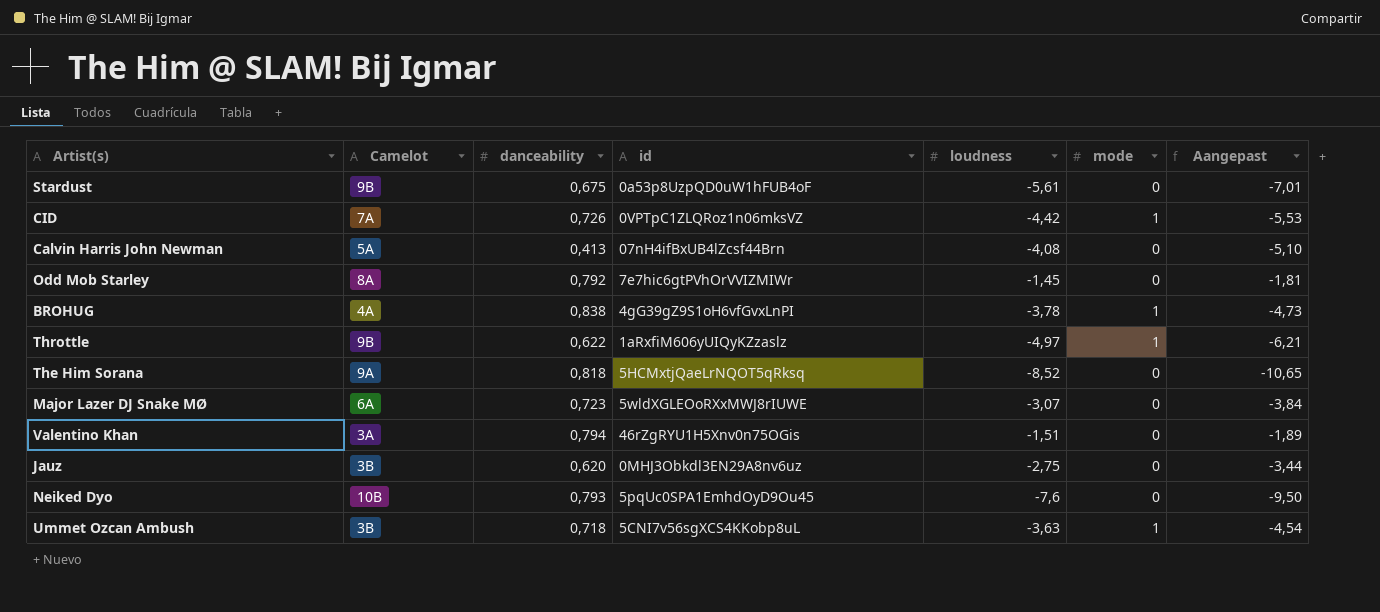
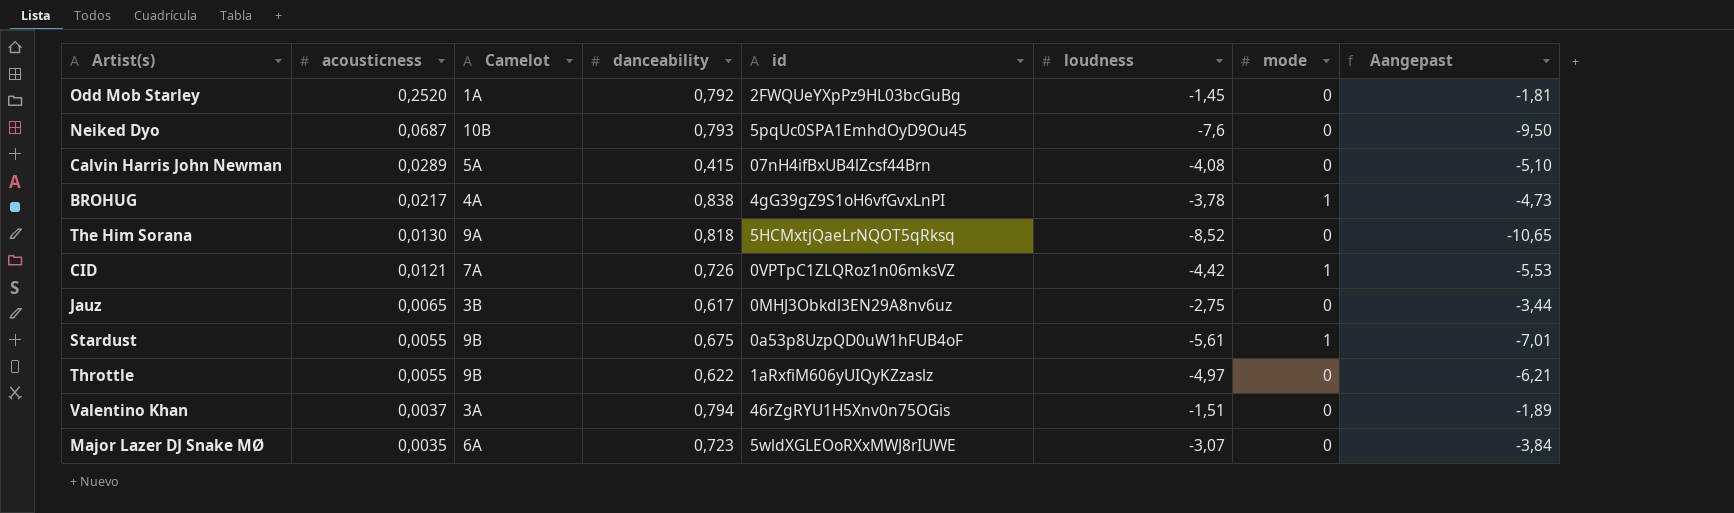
row order: none -> acousticness descending
column acousticness | position: none -> 2
row Ummet Ozcan Ambush: 3B | 0,718 | 5CNI7v56sgXCS4KKobp8uL | -3,63 | 1 | -4,54 -> none
Odd Mob Starley | Camelot: 8A -> 1A
Odd Mob Starley | id: 7e7hic6gtPVhOrVVIZMIWr -> 2FWQUeYXpPz9HL03bcGuBg
Calvin Harris John Newman | danceability: 0,413 -> 0,415
Jauz | danceability: 0,620 -> 0,617
Stardust | mode: 0 -> 1
Throttle | mode: 1 -> 0

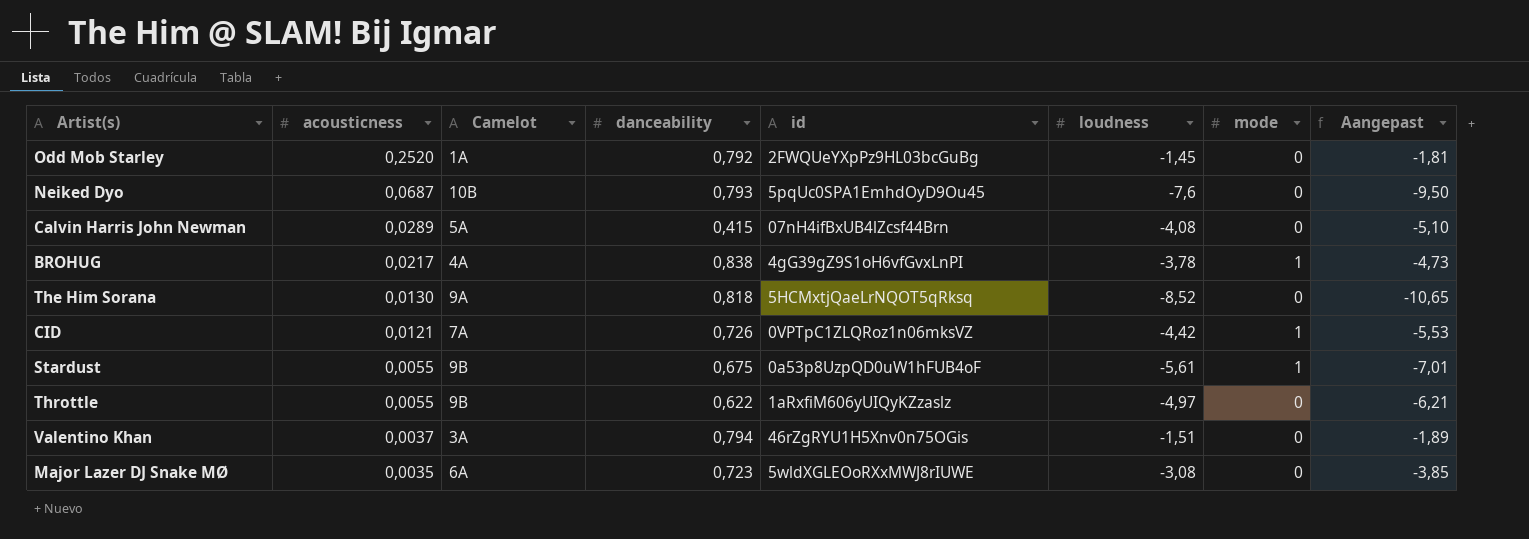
row Jauz: 0,0065 | 3B | 0,617 | 0MHJ3Obkdl3EN29A8nv6uz | -2,75 | 0 | -3,44 -> none
Major Lazer DJ Snake MØ | loudness: -3,07 -> -3,08
Major Lazer DJ Snake MØ | Aangepast: -3,84 -> -3,85

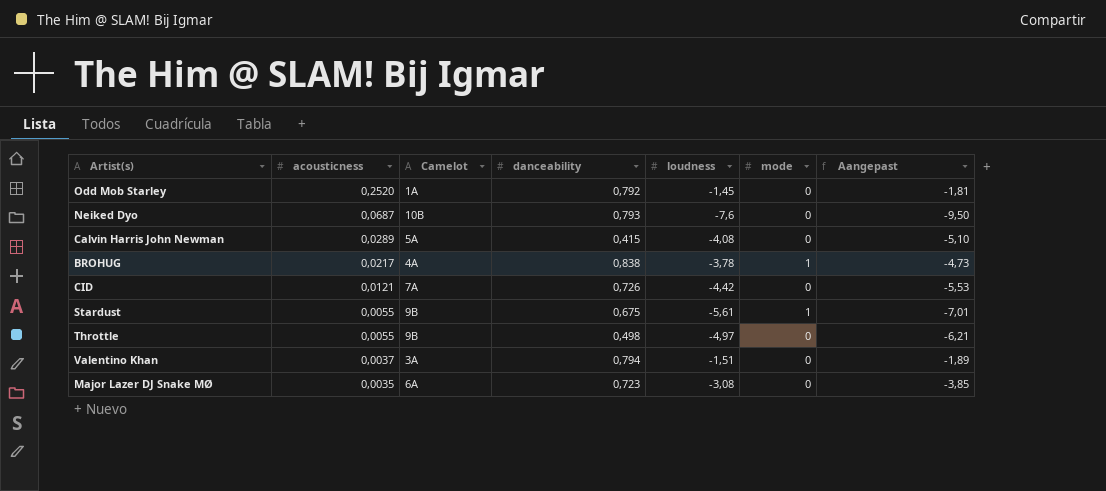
column id | position: 5 -> none
row The Him Sorana: 0,0130 | 9A | 0,818 | 5HCMxtjQaeLrNQOT5qRksq | -8,52 | 0 | -10,65 -> none
CID | mode: 1 -> 0
Throttle | danceability: 0,622 -> 0,498

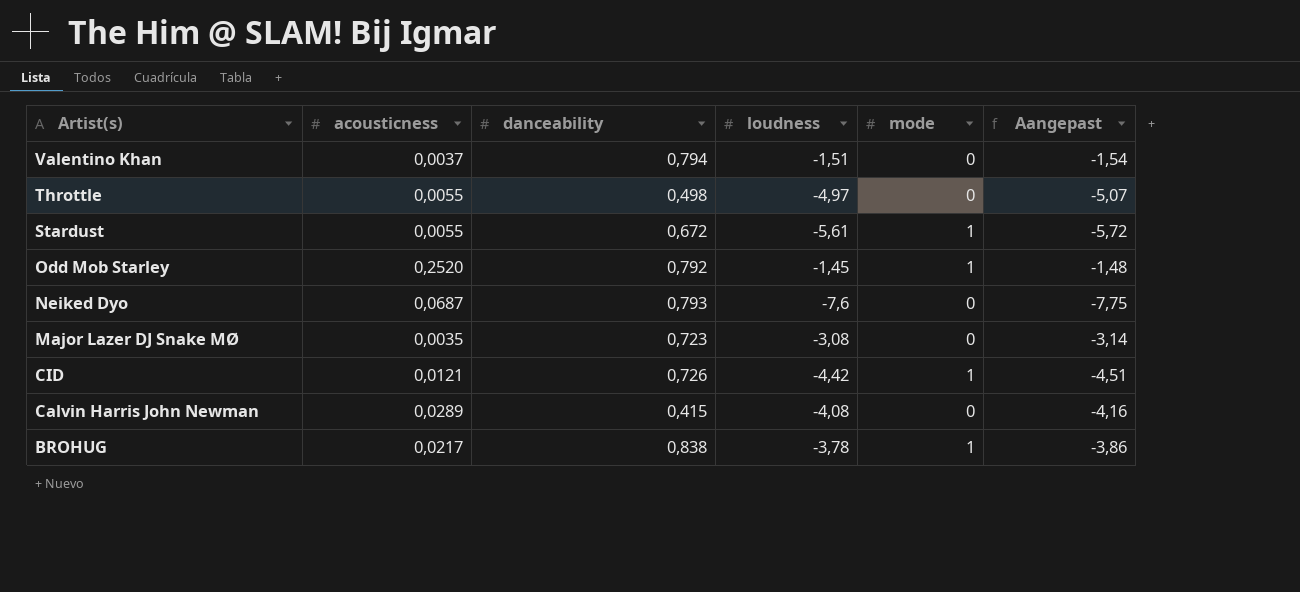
row order: acousticness descending -> Artist(s) descending
column Camelot | position: 3 -> none
column Aangepast | formula: [loudness] * 1,25 -> [loudness] * 1,02
Stardust | danceability: 0,675 -> 0,672
Odd Mob Starley | mode: 0 -> 1
CID | mode: 0 -> 1

